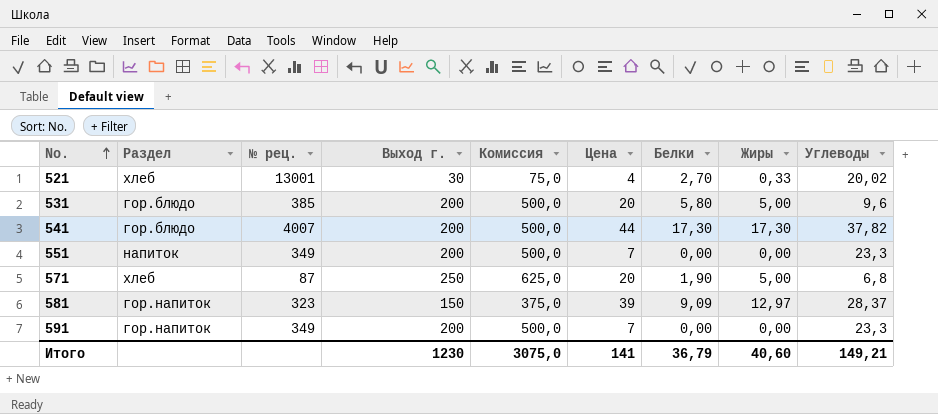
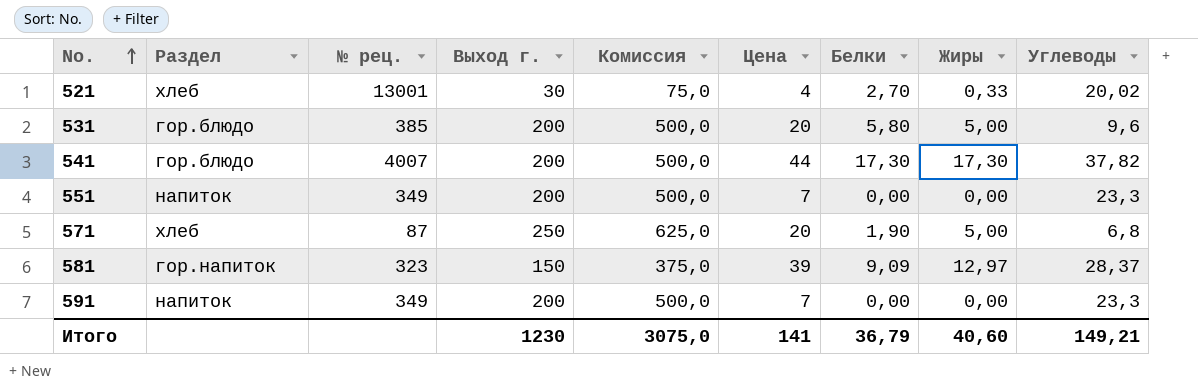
591 | Раздел: гор.напиток -> напиток

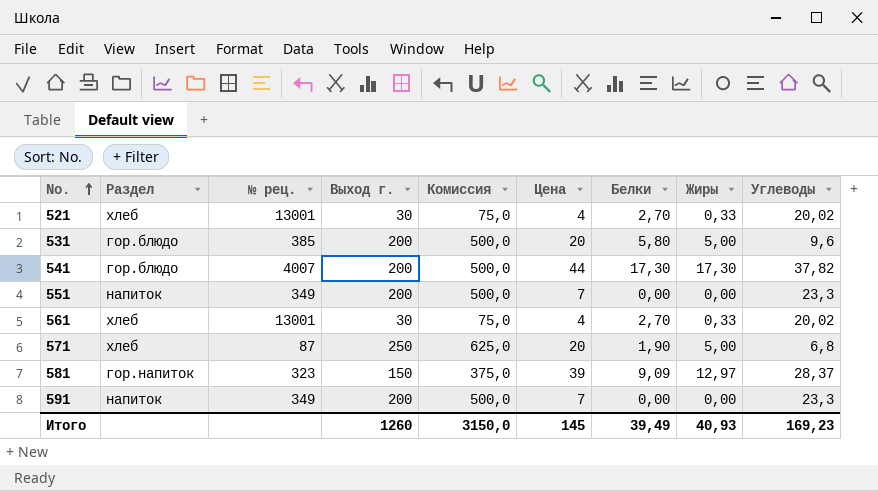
row 561: none -> хлеб | 13001 | 30 | 75,0 | 4 | 2,70 | 0,33 | 20,02
Итого | Выход г.: 1230 -> 1260
Итого | Комиссия: 3075,0 -> 3150,0
Итого | Цена: 141 -> 145
Итого | Белки: 36,79 -> 39,49
Итого | Жиры: 40,60 -> 40,93
Итого | Углеводы: 149,21 -> 169,23

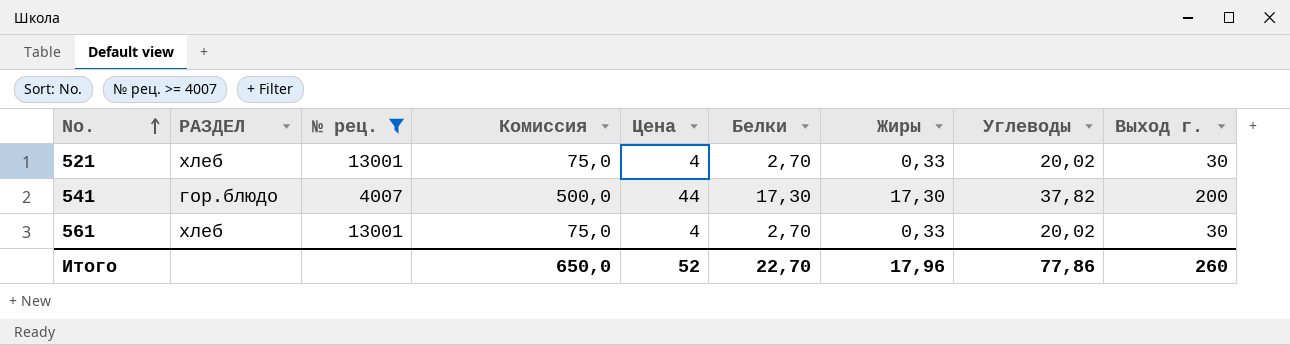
filter: none -> № рец. >= 4007
column name: Раздел -> РАЗДЕЛ
column Выход г. | position: 4 -> 9
Итого | Комиссия: 3150,0 -> 650,0
Итого | Цена: 145 -> 52
Итого | Белки: 39,49 -> 22,70
Итого | Жиры: 40,93 -> 17,96
Итого | Углеводы: 169,23 -> 77,86
Итого | Выход г.: 1260 -> 260

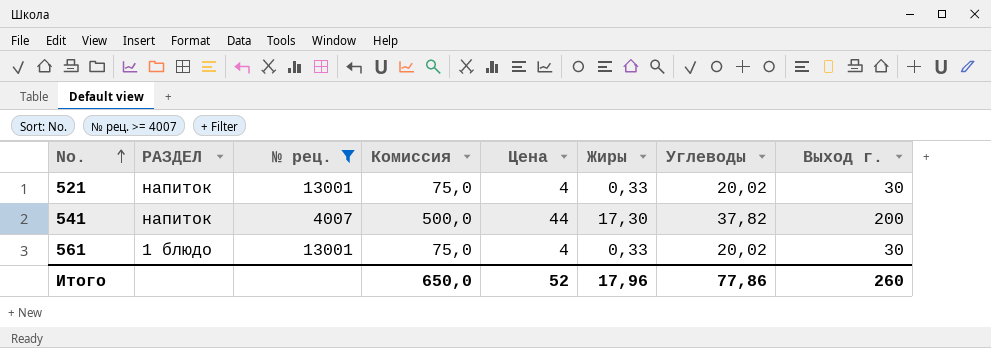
column Белки | position: 6 -> none
521 | РАЗДЕЛ: хлеб -> напиток
541 | РАЗДЕЛ: гор.блюдо -> напиток
561 | РАЗДЕЛ: хлеб -> 1 блюдо

